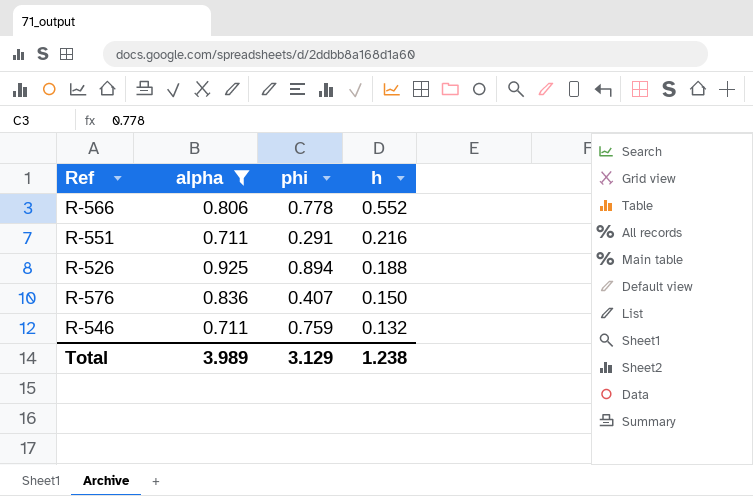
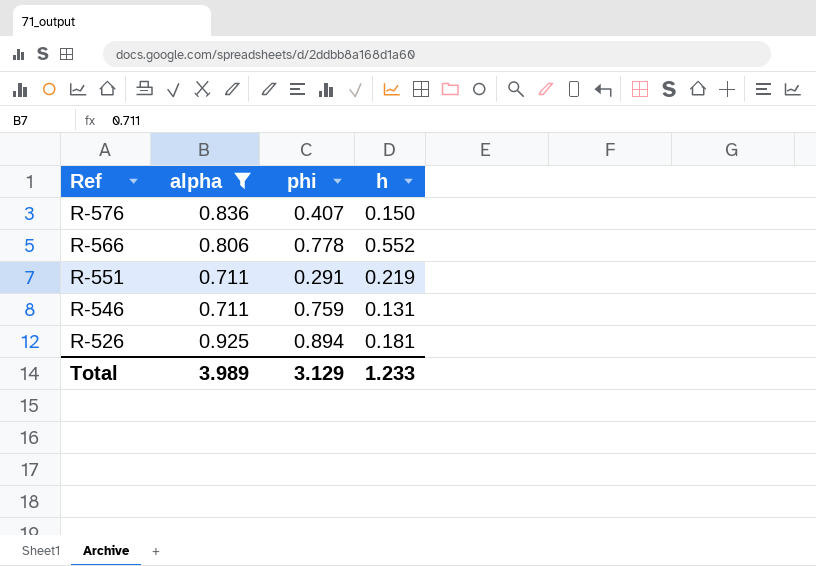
row order: h descending -> Ref descending
R-551 | h: 0.216 -> 0.219
R-546 | h: 0.132 -> 0.131
R-526 | h: 0.188 -> 0.181
Total | h: 1.238 -> 1.233

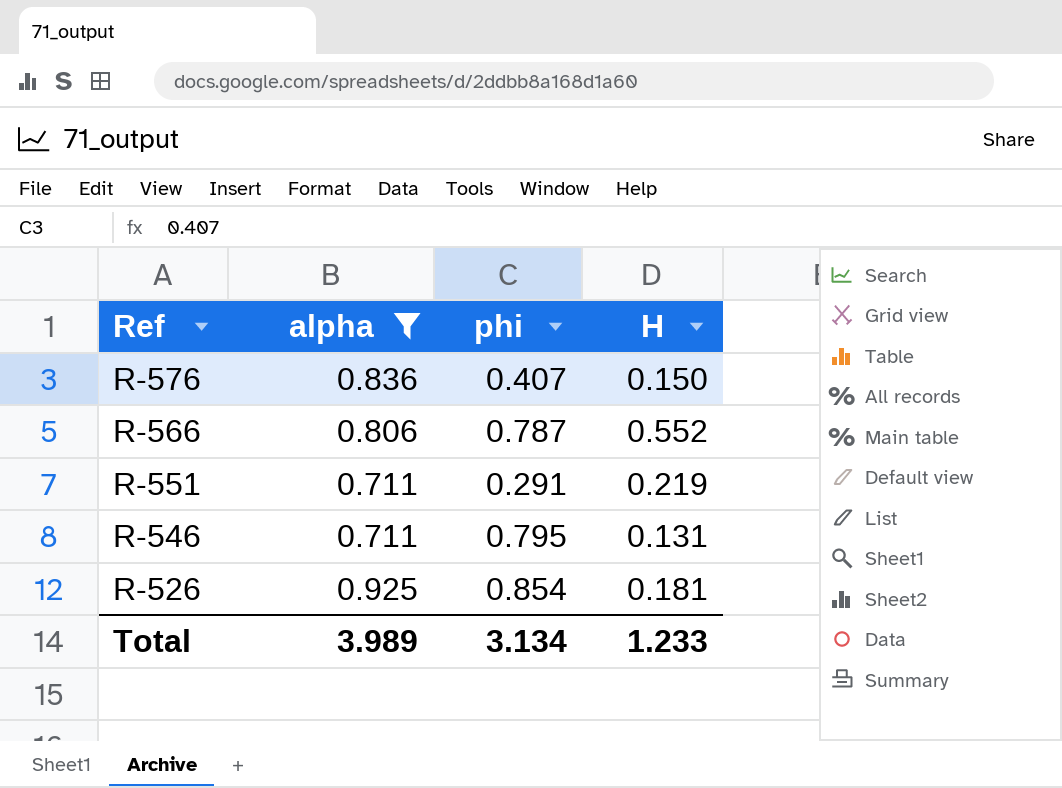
column name: h -> H
R-566 | phi: 0.778 -> 0.787
R-546 | phi: 0.759 -> 0.795
R-526 | phi: 0.894 -> 0.854
Total | phi: 3.129 -> 3.134

